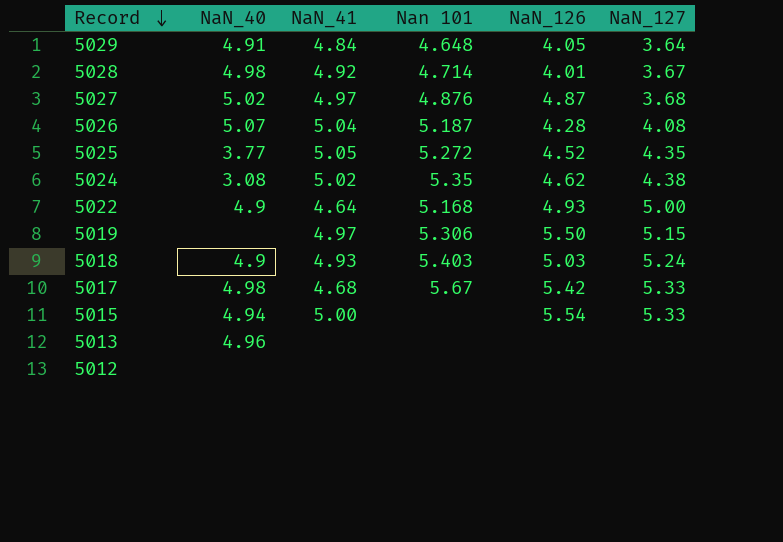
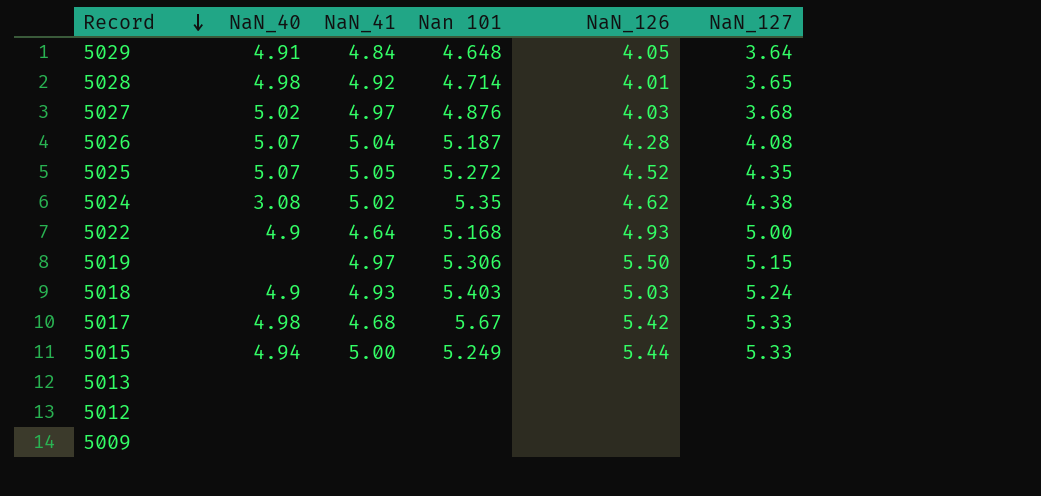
5028 | NaN_127: 3.67 -> 3.65
5027 | NaN_126: 4.87 -> 4.03
5025 | NaN_40: 3.77 -> 5.07
5015 | Nan 101: none -> 5.249
5015 | NaN_126: 5.54 -> 5.44
5013 | NaN_40: 4.96 -> none
row 5009: none -> none | none | none | none | none

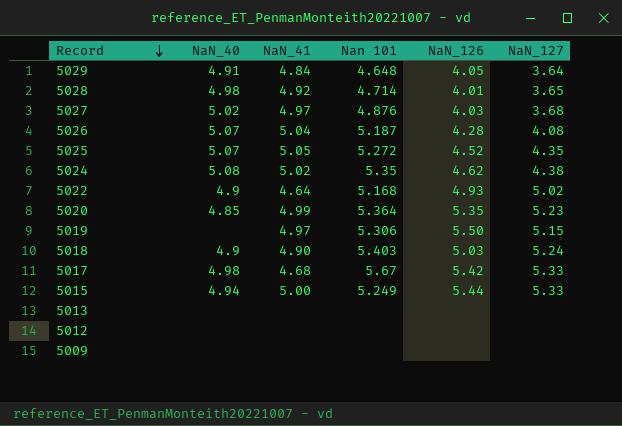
5024 | NaN_40: 3.08 -> 5.08
5022 | NaN_127: 5.00 -> 5.02
row 5020: none -> 4.85 | 4.99 | 5.364 | 5.35 | 5.23
5018 | NaN_41: 4.93 -> 4.90

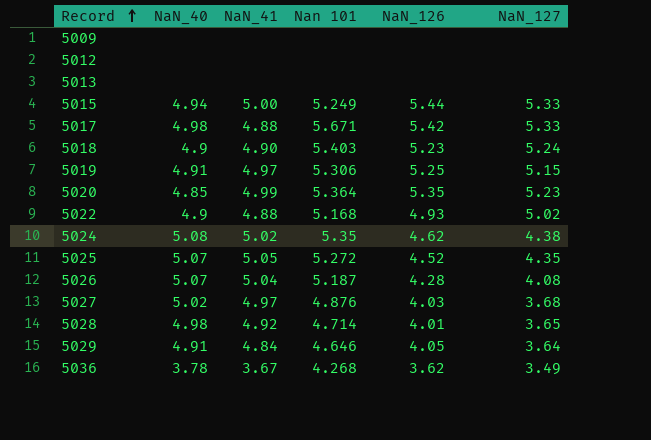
row order: Record descending -> Record ascending
5017 | NaN_41: 4.68 -> 4.88
5017 | Nan 101: 5.67 -> 5.671
5018 | NaN_126: 5.03 -> 5.23
5019 | NaN_40: none -> 4.91
5019 | NaN_126: 5.50 -> 5.25
5022 | NaN_41: 4.64 -> 4.88
5029 | Nan 101: 4.648 -> 4.646
row 5036: none -> 3.78 | 3.67 | 4.268 | 3.62 | 3.49

